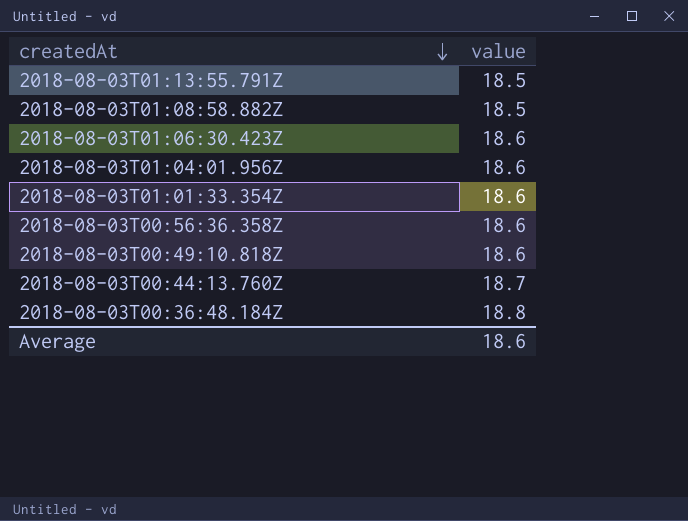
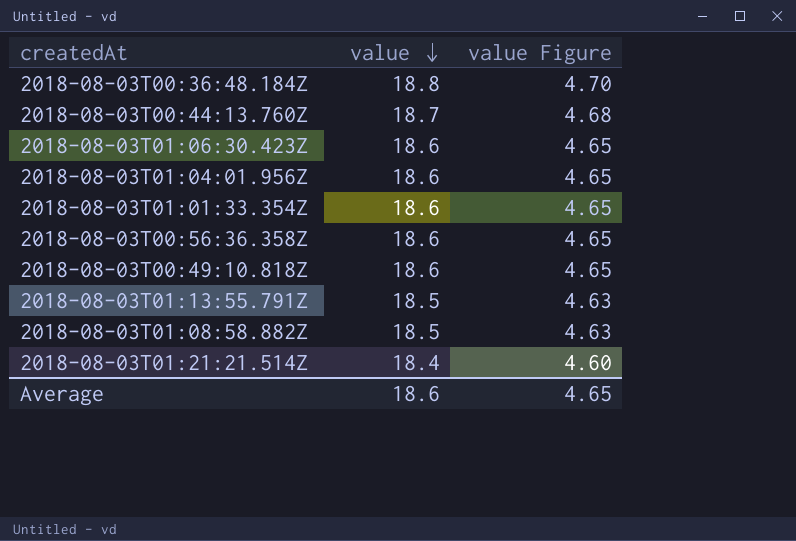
row order: createdAt descending -> value descending
column value Figure | formula: none -> [value] * 0.25
row 2018-08-03T01:21:21.514Z: none -> 18.4 | 4.60

